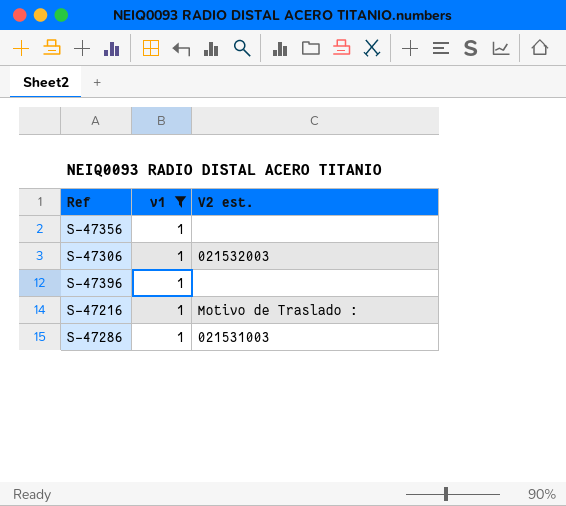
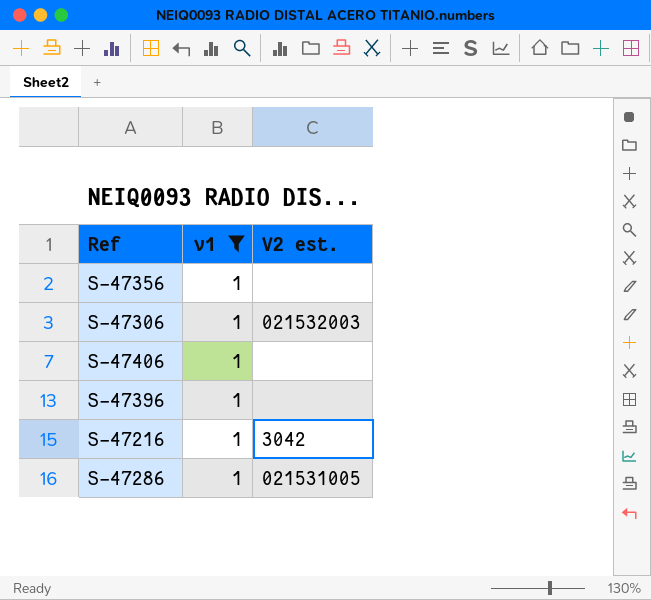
row S-47406: none -> 1 | none
S-47216 | V2 est.: Motivo de Traslado : -> 3042
S-47286 | V2 est.: 021531003 -> 021531005

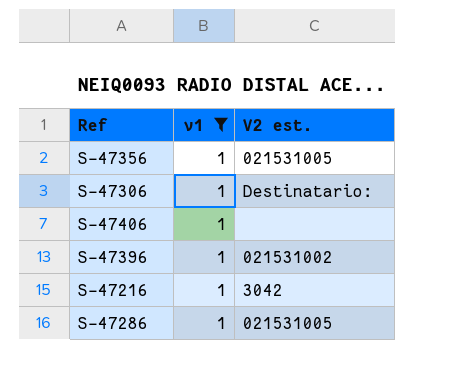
S-47356 | V2 est.: none -> 021531005
S-47306 | V2 est.: 021532003 -> Destinatario:
S-47396 | V2 est.: none -> 021531002

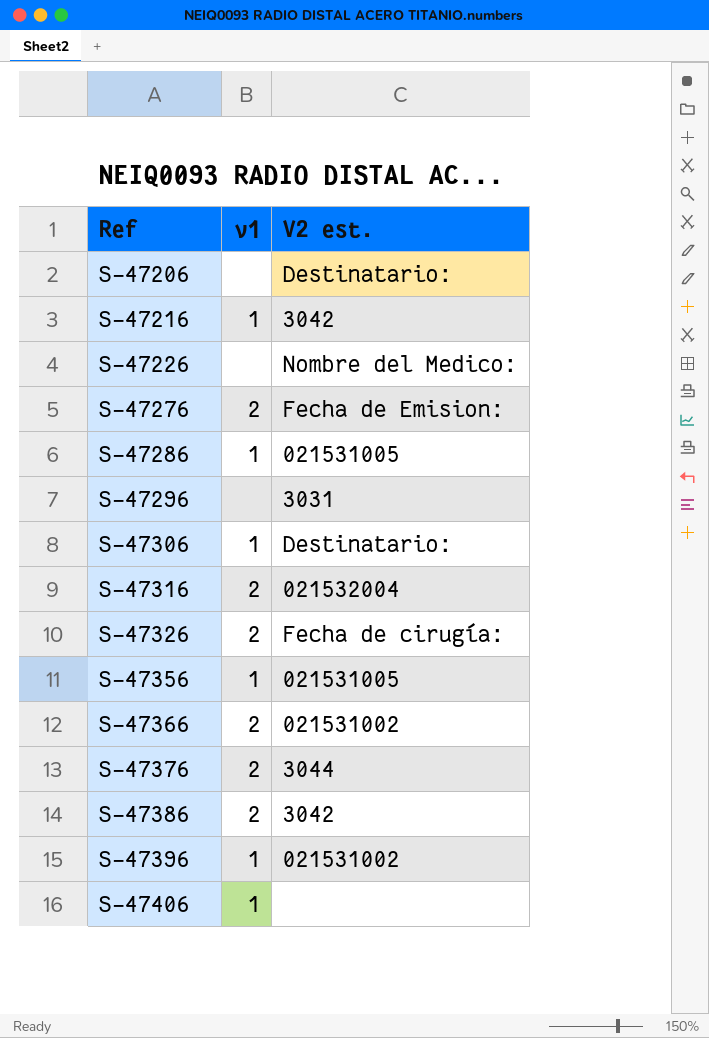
filter: v1 = 1 -> none
row order: none -> Ref ascending

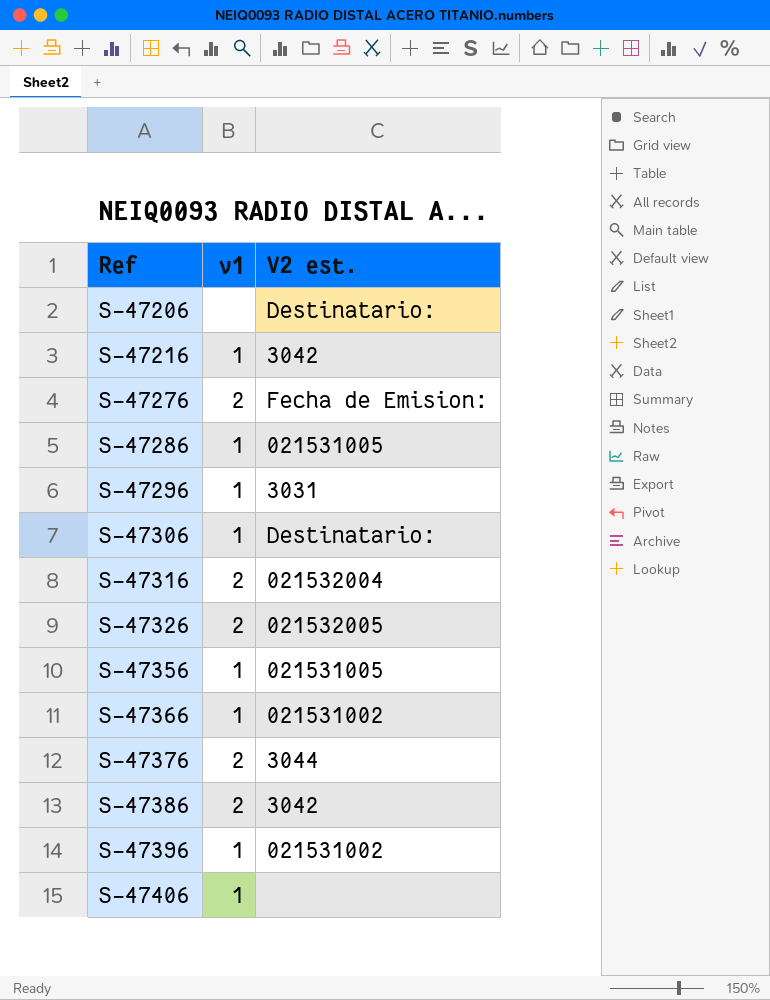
row S-47226: none | Nombre del Medico: -> none
S-47296 | v1: none -> 1
S-47326 | V2 est.: Fecha de cirugía: -> 021532005
S-47366 | v1: 2 -> 1

